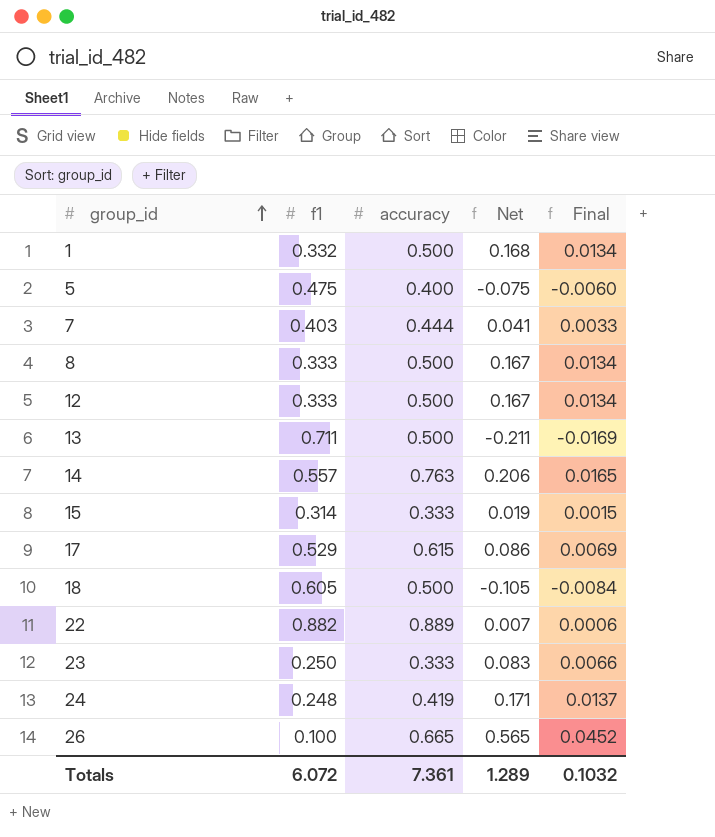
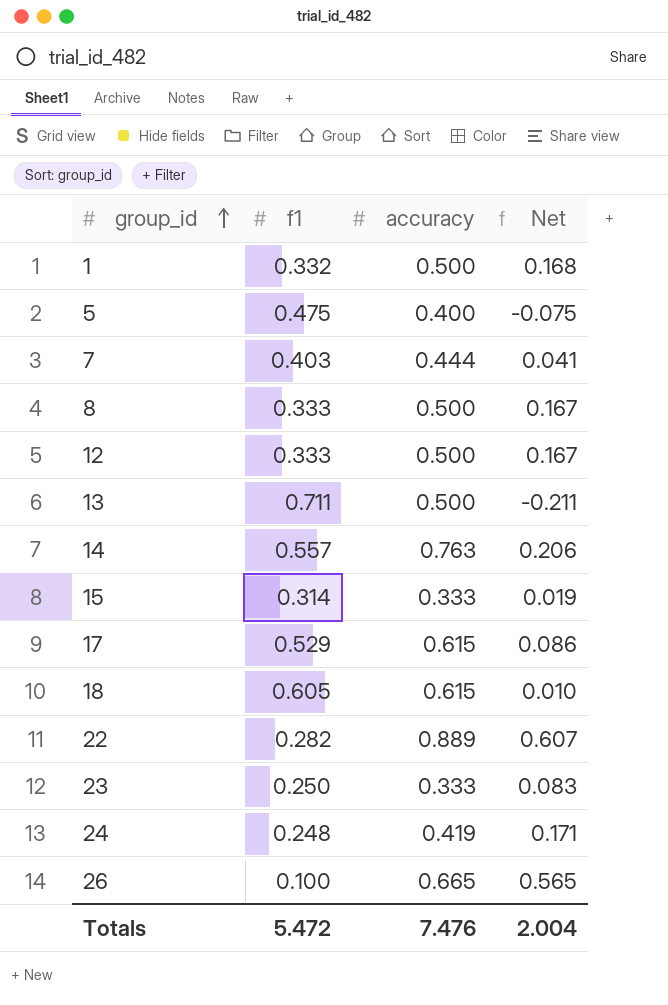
column Final | formula: [Net] * 0.08 -> none
18 | accuracy: 0.500 -> 0.615
18 | Net: -0.105 -> 0.010
22 | f1: 0.882 -> 0.282
22 | Net: 0.007 -> 0.607
Totals | f1: 6.072 -> 5.472
Totals | accuracy: 7.361 -> 7.476
Totals | Net: 1.289 -> 2.004

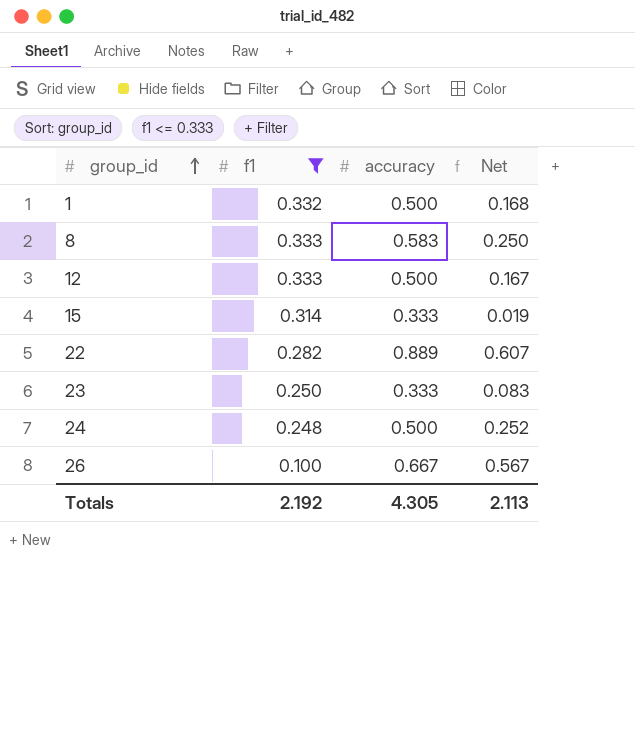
filter: none -> f1 <= 0.333
8 | accuracy: 0.500 -> 0.583
8 | Net: 0.167 -> 0.250
24 | accuracy: 0.419 -> 0.500
24 | Net: 0.171 -> 0.252
26 | accuracy: 0.665 -> 0.667
26 | Net: 0.565 -> 0.567
Totals | f1: 5.472 -> 2.192
Totals | accuracy: 7.476 -> 4.305
Totals | Net: 2.004 -> 2.113

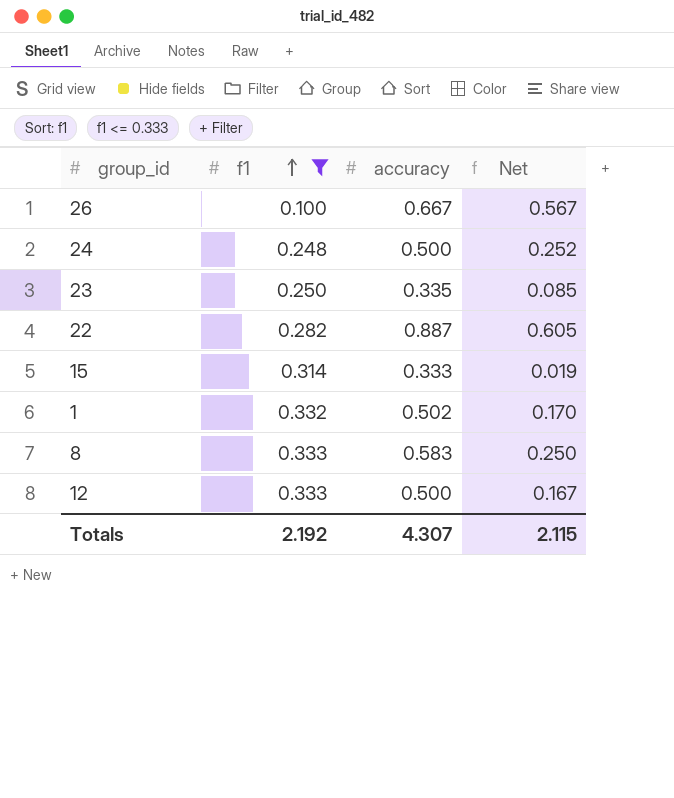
row order: group_id ascending -> f1 ascending
23 | accuracy: 0.333 -> 0.335
23 | Net: 0.083 -> 0.085
22 | accuracy: 0.889 -> 0.887
22 | Net: 0.607 -> 0.605
1 | accuracy: 0.500 -> 0.502
1 | Net: 0.168 -> 0.170
Totals | accuracy: 4.305 -> 4.307
Totals | Net: 2.113 -> 2.115

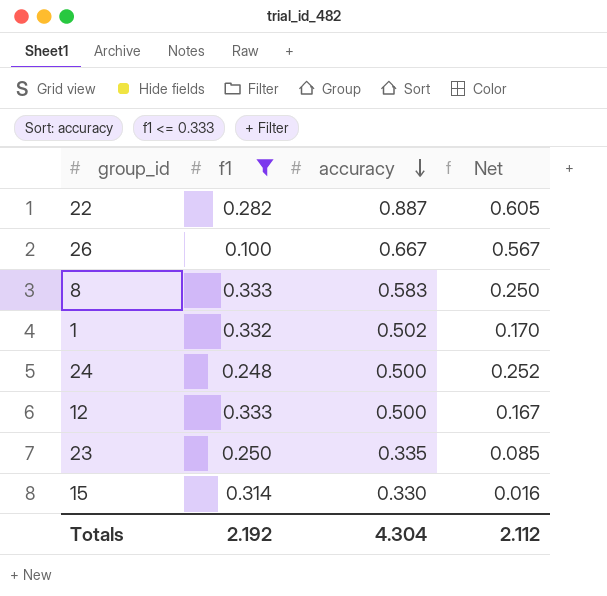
row order: f1 ascending -> accuracy descending
15 | accuracy: 0.333 -> 0.330
15 | Net: 0.019 -> 0.016
Totals | accuracy: 4.307 -> 4.304
Totals | Net: 2.115 -> 2.112

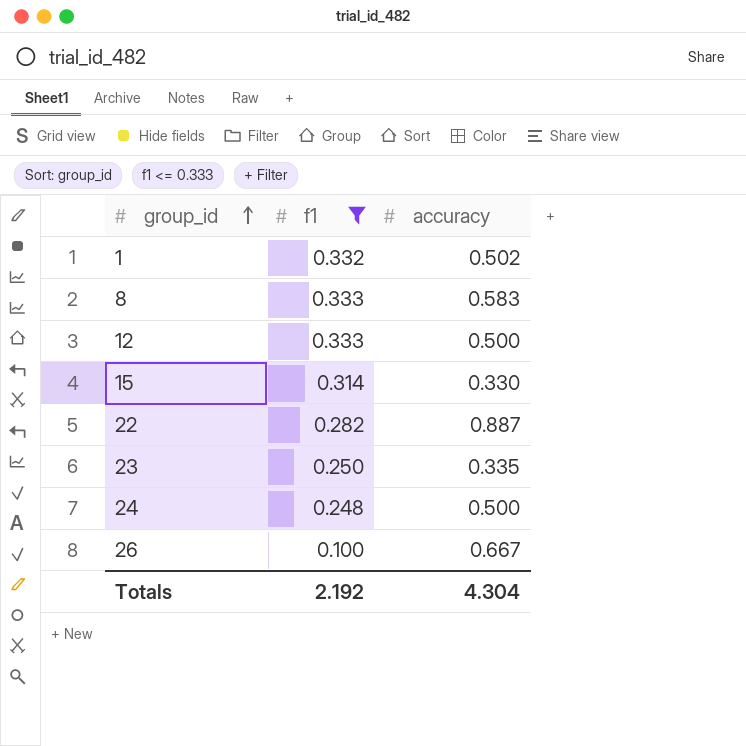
row order: accuracy descending -> group_id ascending
column Net | formula: [accuracy] - [f1] -> none

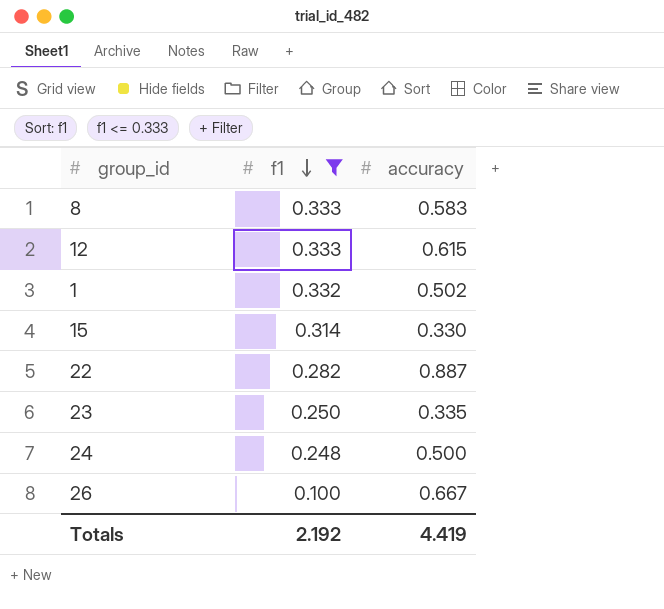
row order: group_id ascending -> f1 descending
12 | accuracy: 0.500 -> 0.615
Totals | accuracy: 4.304 -> 4.419

